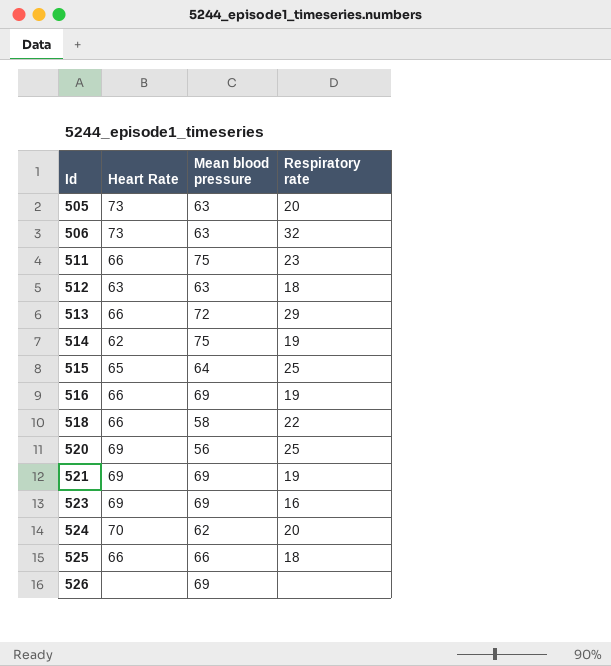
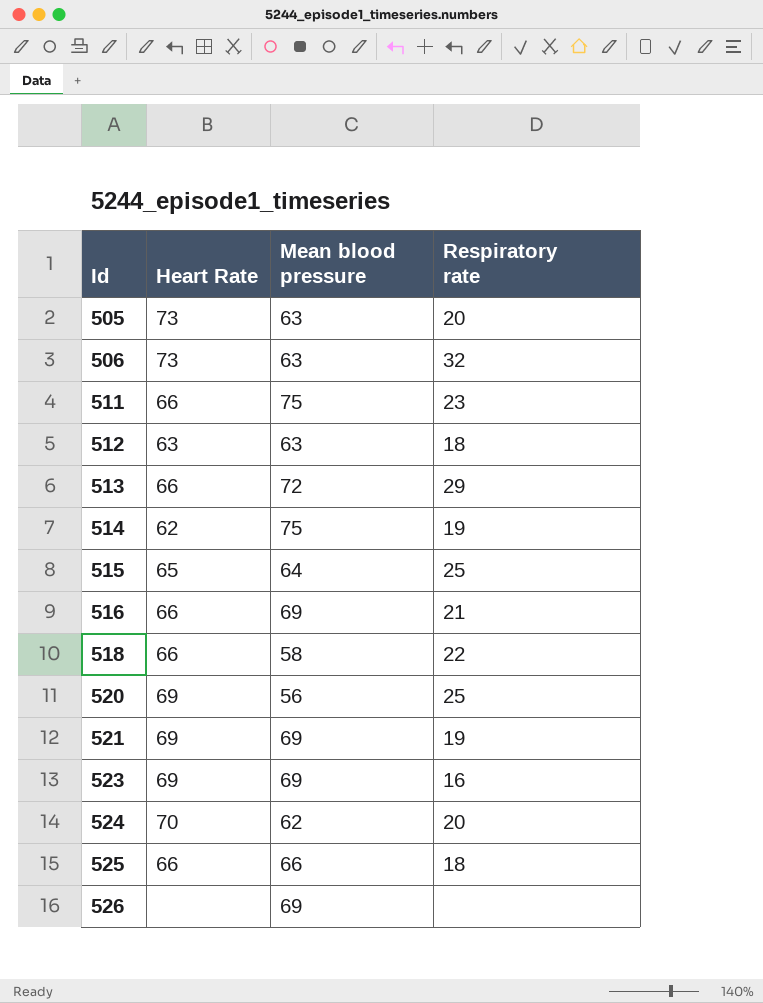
516 | Respiratory rate: 19 -> 21

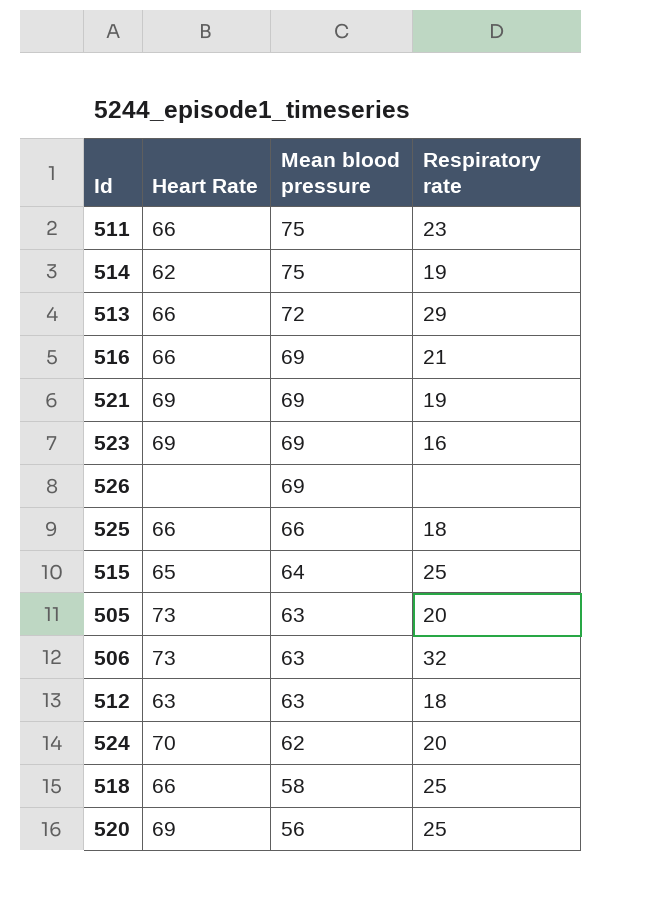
row order: Id ascending -> Mean blood pressure descending
518 | Respiratory rate: 22 -> 25

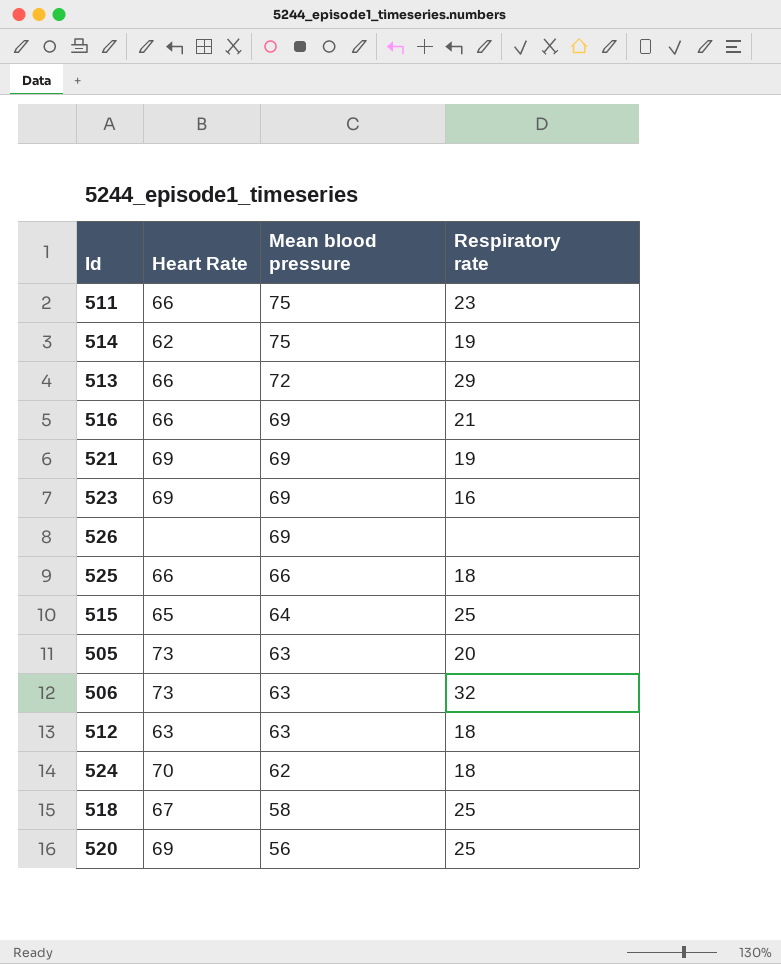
524 | Respiratory rate: 20 -> 18
518 | Heart Rate: 66 -> 67

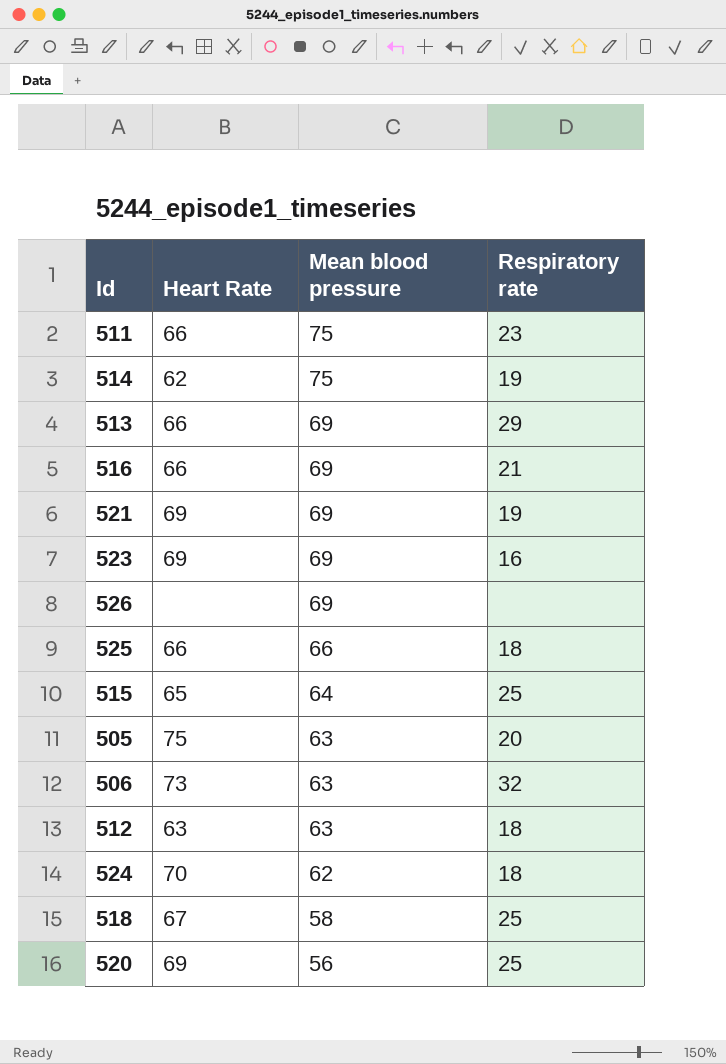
513 | Mean blood pressure: 72 -> 69
505 | Heart Rate: 73 -> 75

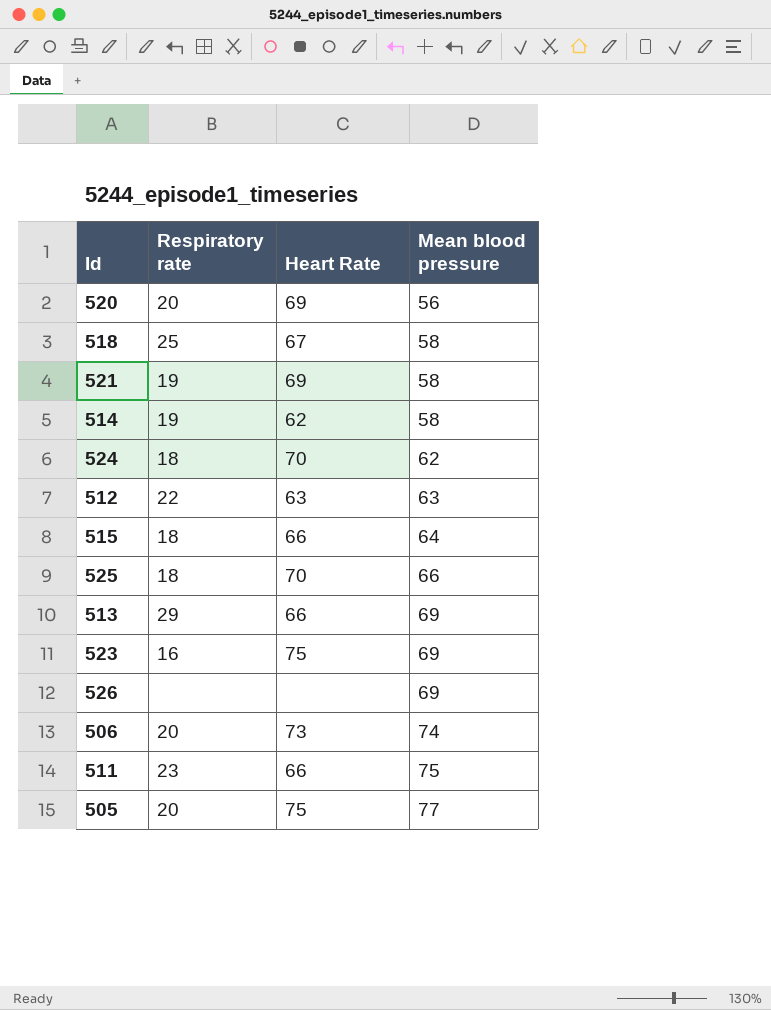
row order: Mean blood pressure descending -> Mean blood pressure ascending
column Respiratory rate | position: 4 -> 2
row 516: 66 | 69 | 21 -> none
520 | Respiratory rate: 25 -> 20
521 | Mean blood pressure: 69 -> 58
514 | Mean blood pressure: 75 -> 58
512 | Respiratory rate: 18 -> 22
515 | Respiratory rate: 25 -> 18
515 | Heart Rate: 65 -> 66
525 | Heart Rate: 66 -> 70
523 | Heart Rate: 69 -> 75
506 | Respiratory rate: 32 -> 20
506 | Mean blood pressure: 63 -> 74
505 | Mean blood pressure: 63 -> 77

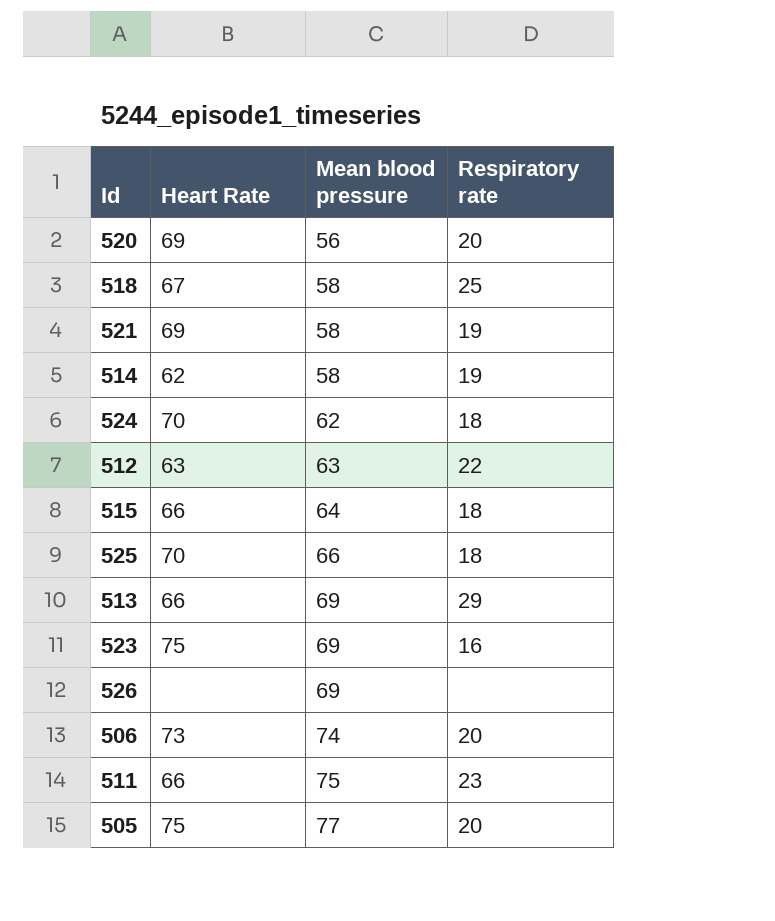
column Respiratory rate | position: 2 -> 4

